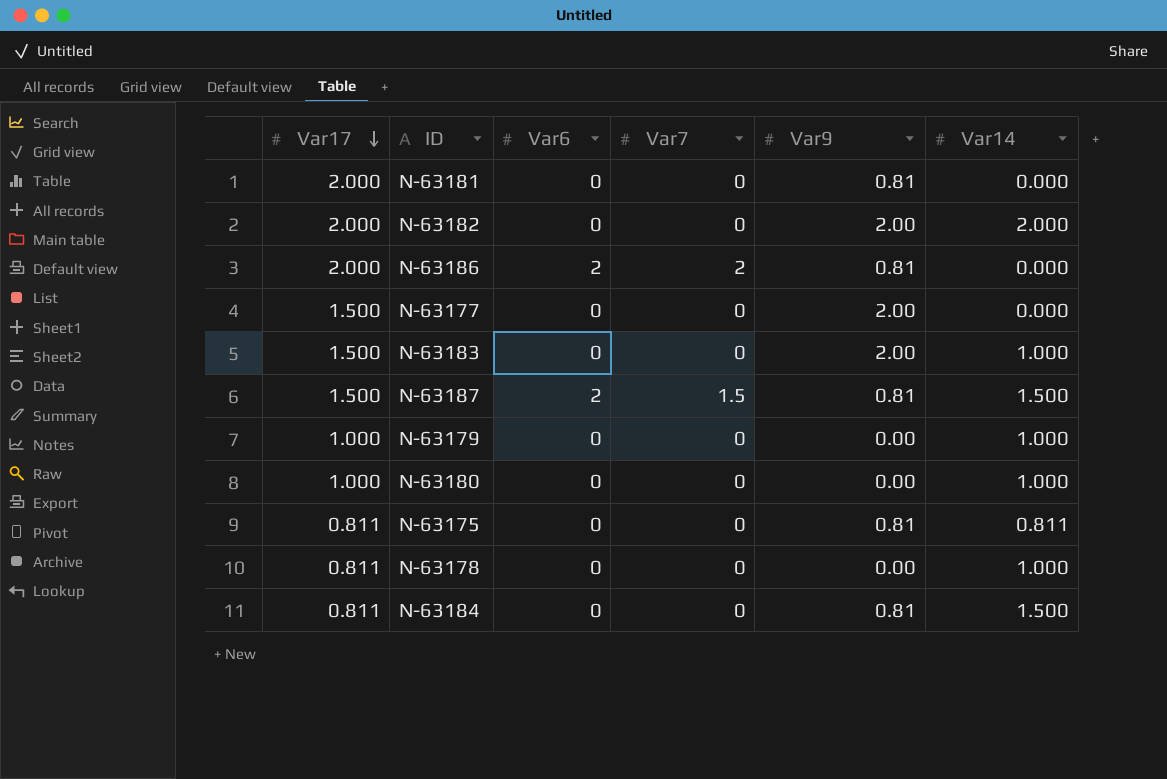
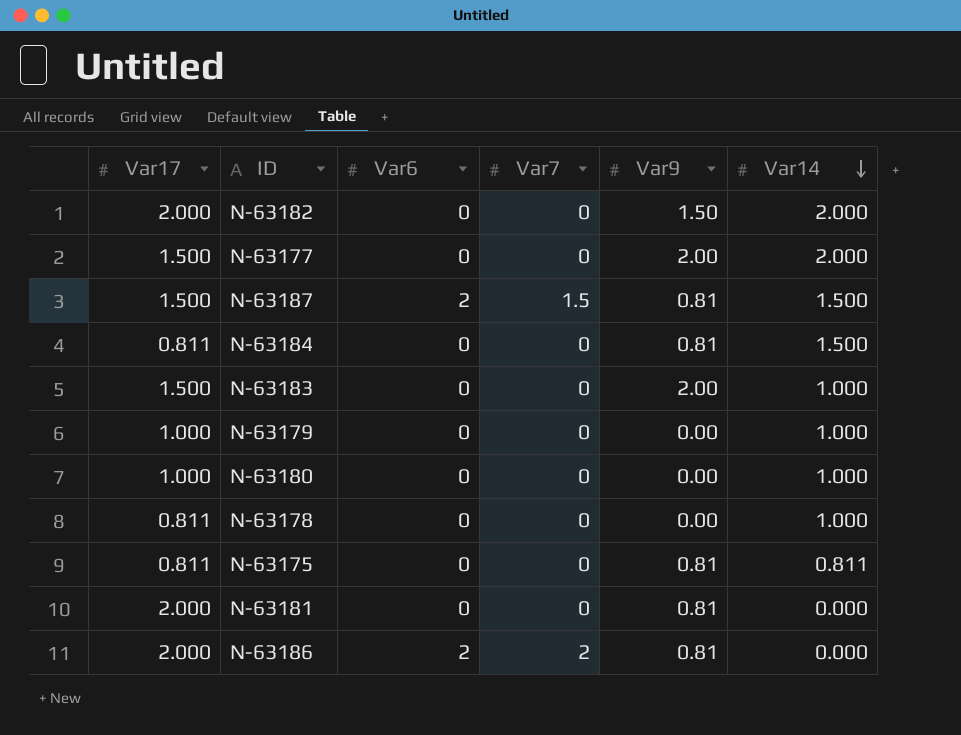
row order: Var17 descending -> Var14 descending
N-63182 | Var9: 2.00 -> 1.50
N-63177 | Var14: 0.000 -> 2.000

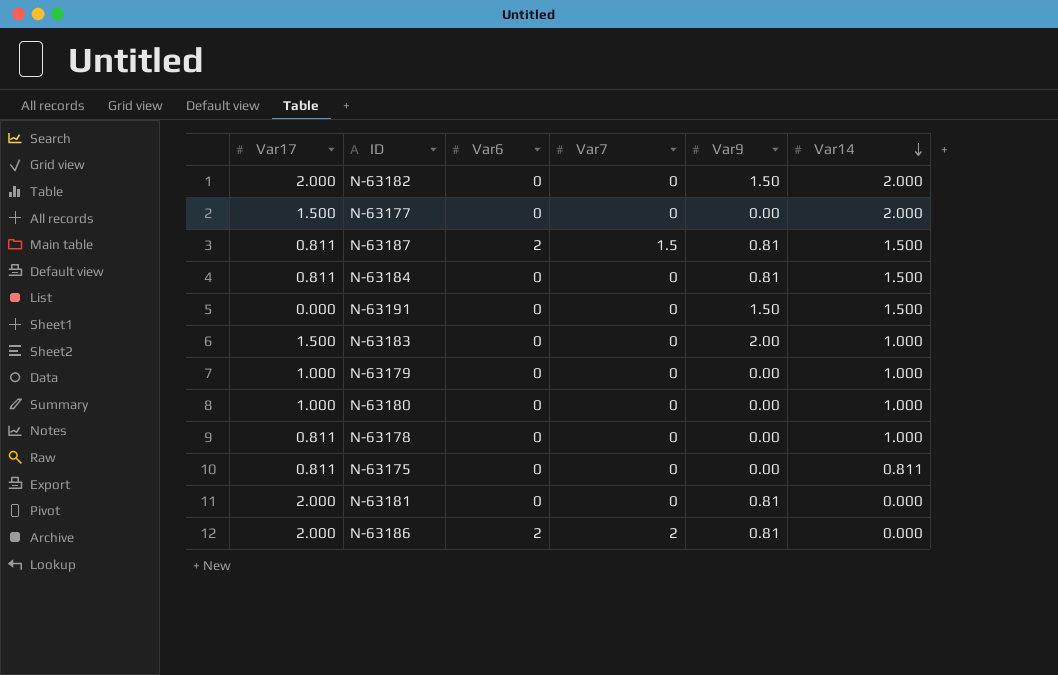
N-63177 | Var9: 2.00 -> 0.00
N-63187 | Var17: 1.500 -> 0.811
row N-63191: none -> 0.000 | 0 | 0 | 1.50 | 1.500
N-63175 | Var9: 0.81 -> 0.00

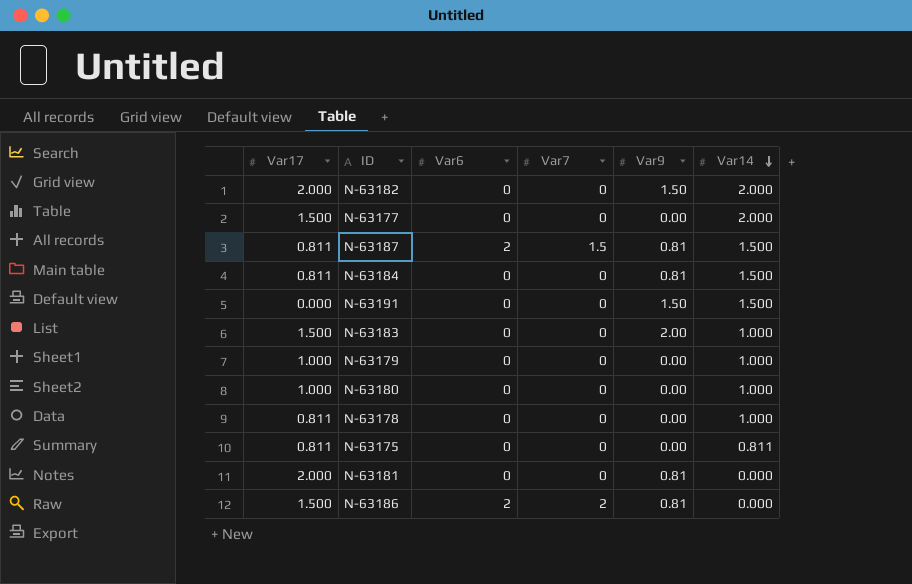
N-63186 | Var17: 2.000 -> 1.500

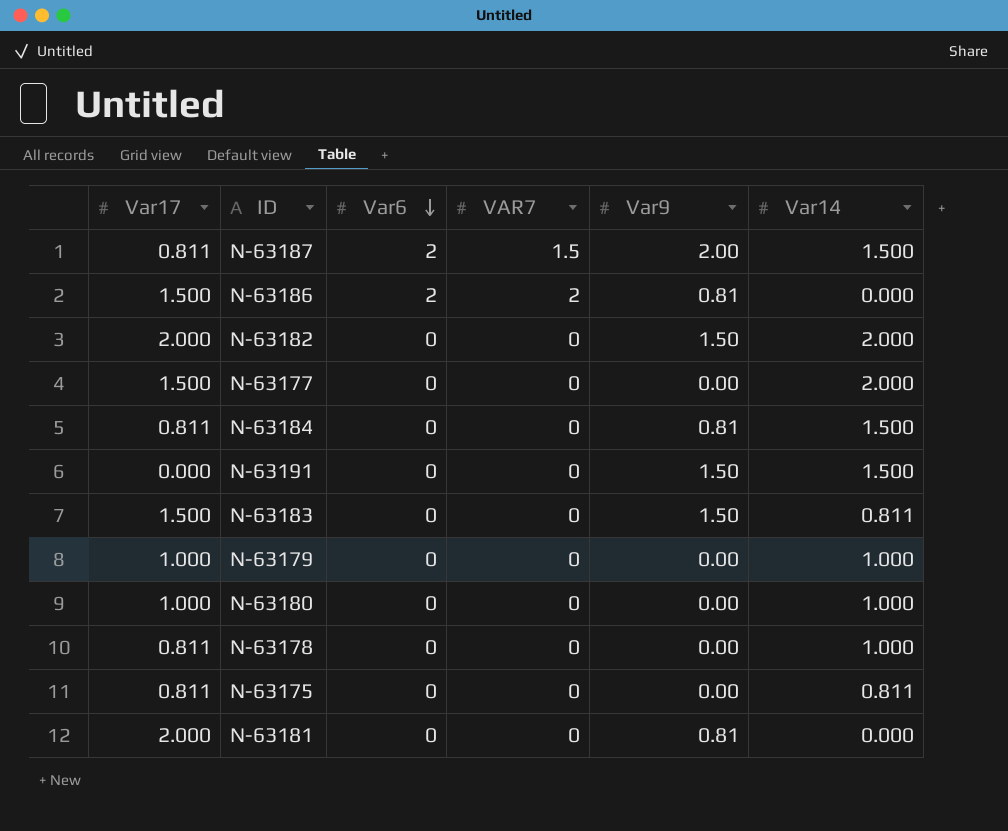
row order: Var14 descending -> Var6 descending
column name: Var7 -> VAR7
N-63187 | Var9: 0.81 -> 2.00
N-63183 | Var9: 2.00 -> 1.50
N-63183 | Var14: 1.000 -> 0.811

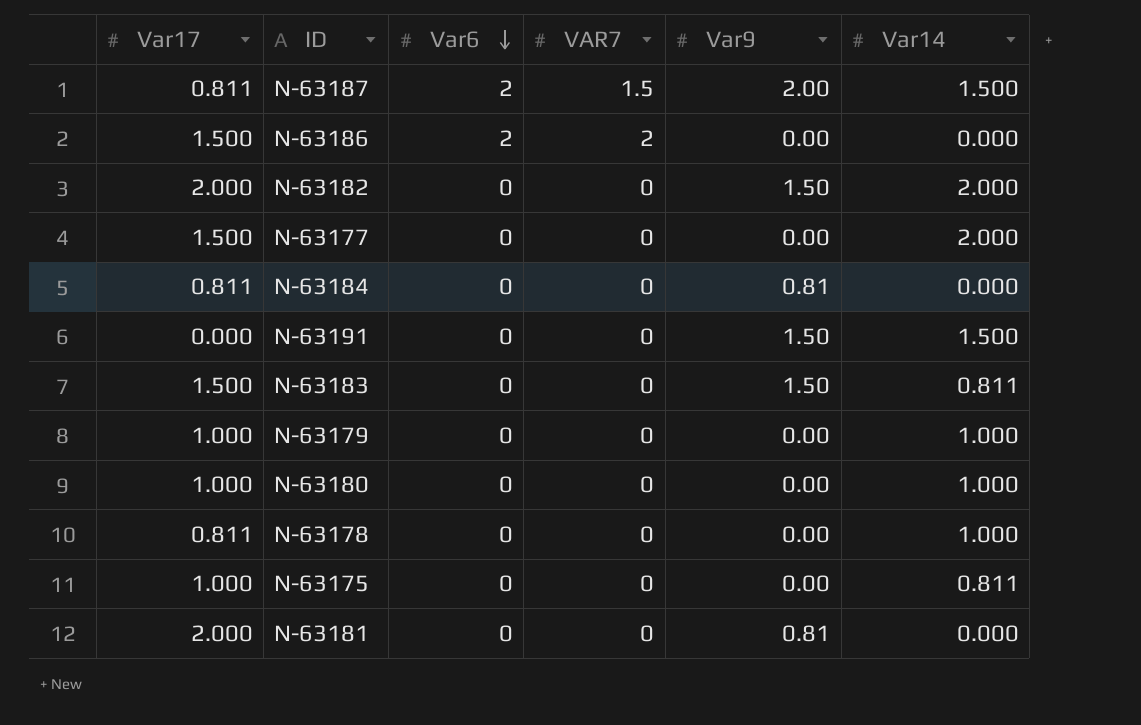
N-63186 | Var9: 0.81 -> 0.00
N-63184 | Var14: 1.500 -> 0.000
N-63175 | Var17: 0.811 -> 1.000

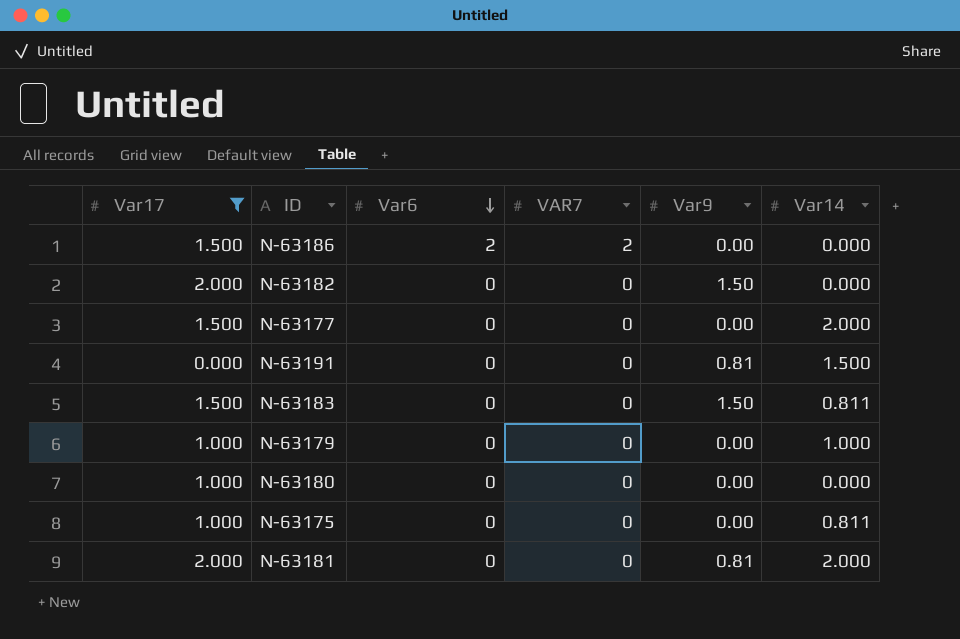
filter: none -> Var17 != 0.811
N-63182 | Var14: 2.000 -> 0.000
N-63191 | Var9: 1.50 -> 0.81
N-63180 | Var14: 1.000 -> 0.000
N-63181 | Var14: 0.000 -> 2.000

